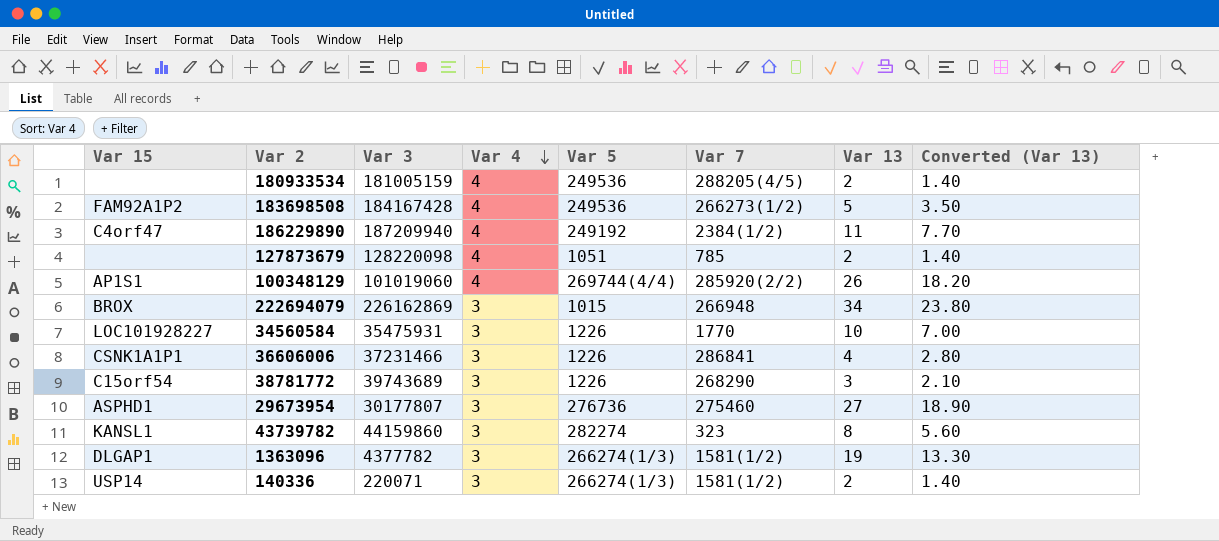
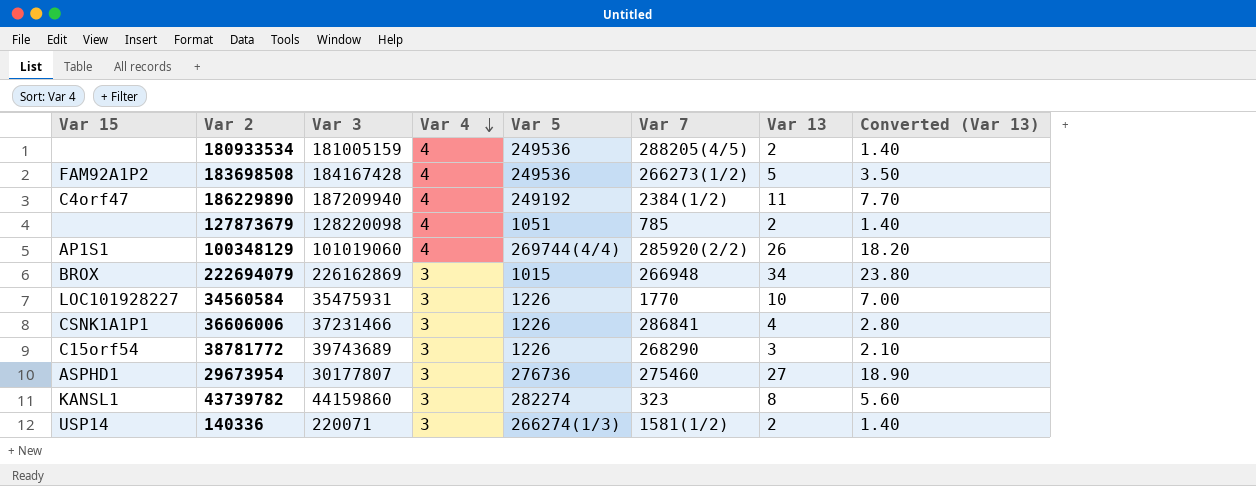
row 1363096: DLGAP1 | 4377782 | 3 | 266274(1/3) | 1581(1/2) | 19 | 13.30 -> none

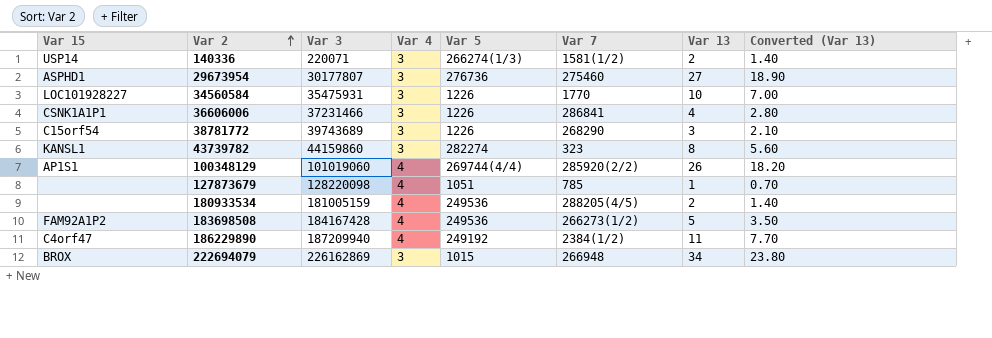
row order: Var 4 descending -> Var 2 ascending
127873679 | Var 13: 2 -> 1
127873679 | Converted (Var 13): 1.40 -> 0.70

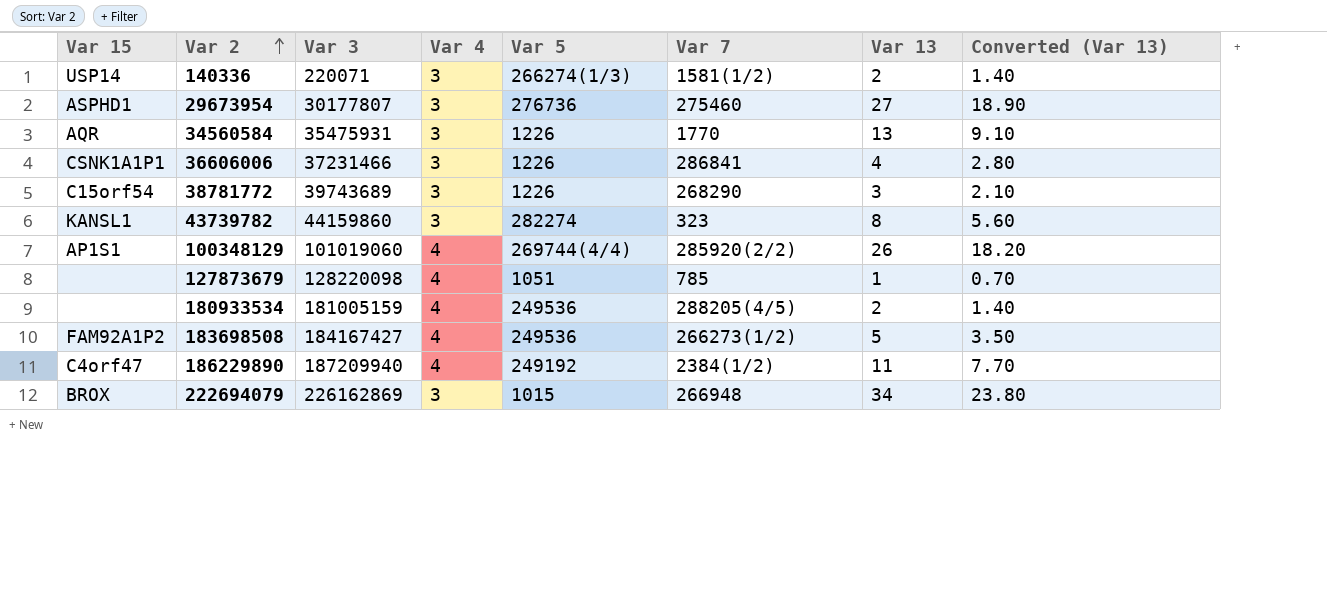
34560584 | Var 15: LOC101928227 -> AQR
34560584 | Var 13: 10 -> 13
34560584 | Converted (Var 13): 7.00 -> 9.10
183698508 | Var 3: 184167428 -> 184167427

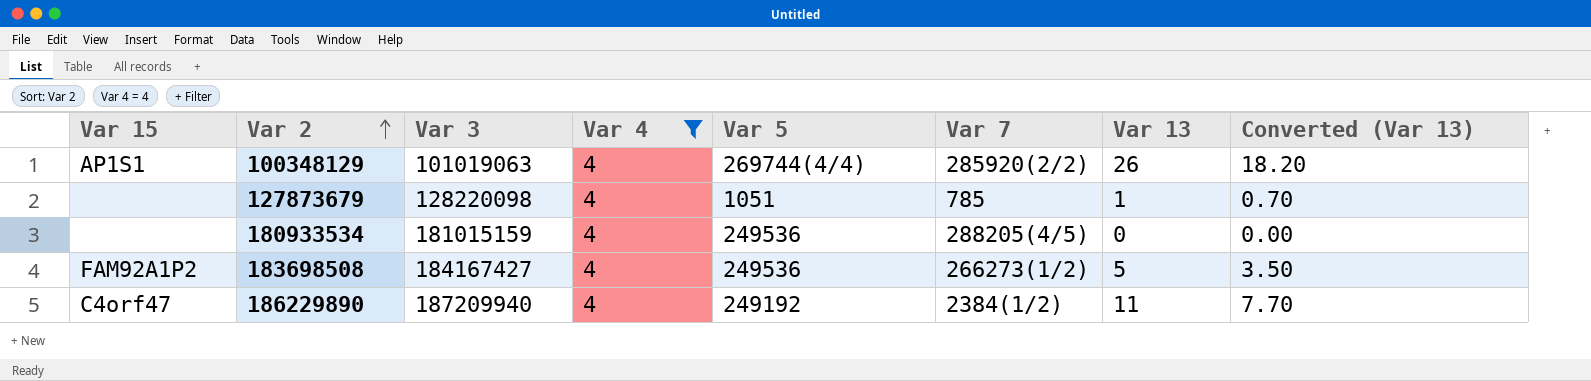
filter: none -> Var 4 = 4
100348129 | Var 3: 101019060 -> 101019063
180933534 | Var 3: 181005159 -> 181015159
180933534 | Var 13: 2 -> 0
180933534 | Converted (Var 13): 1.40 -> 0.00

